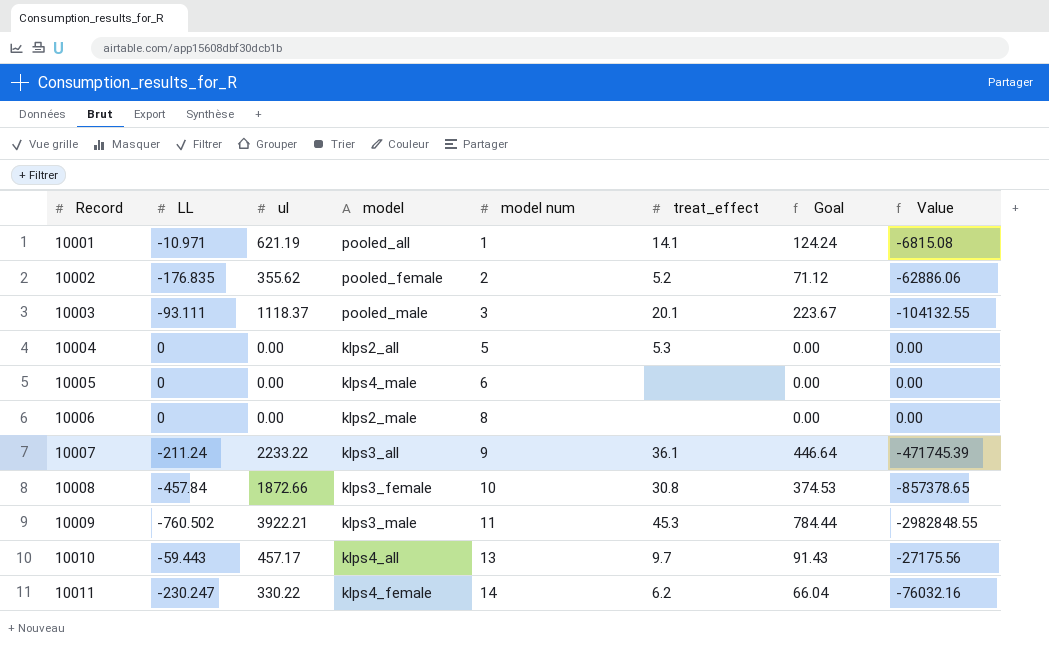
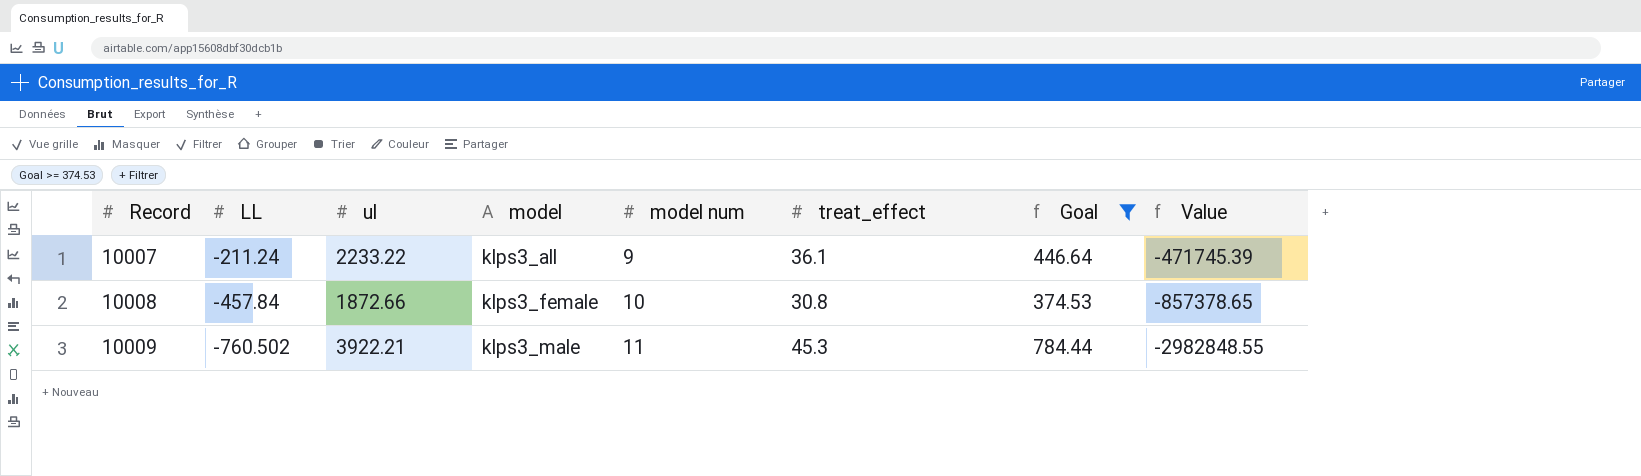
filter: none -> Goal >= 374.53

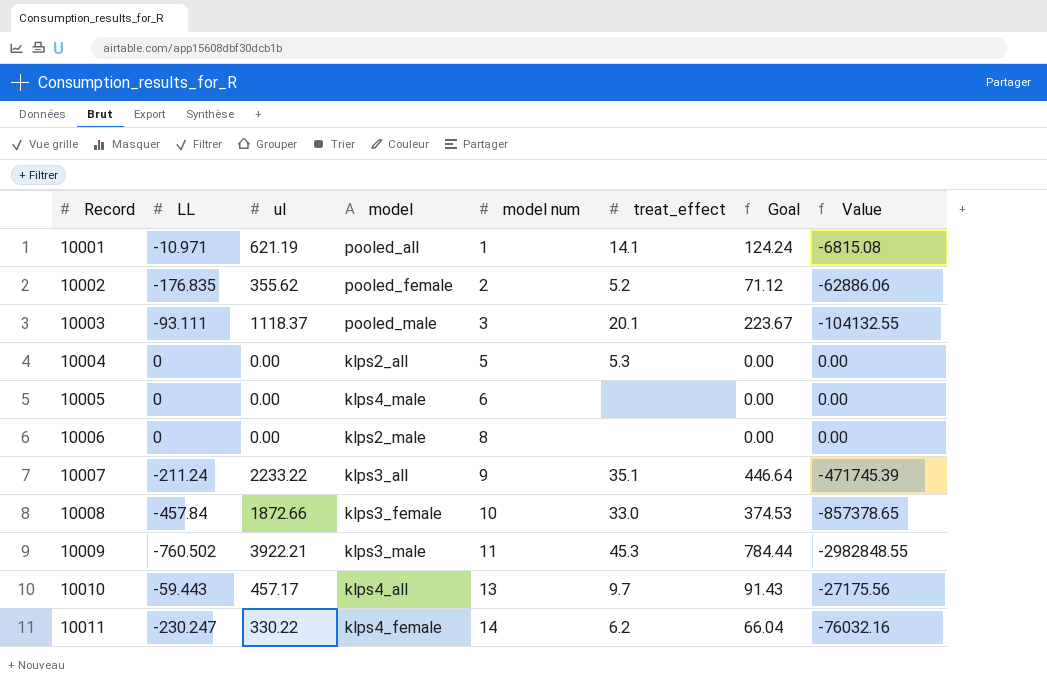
filter: Goal >= 374.53 -> none
10007 | treat_effect: 36.1 -> 35.1
10008 | treat_effect: 30.8 -> 33.0

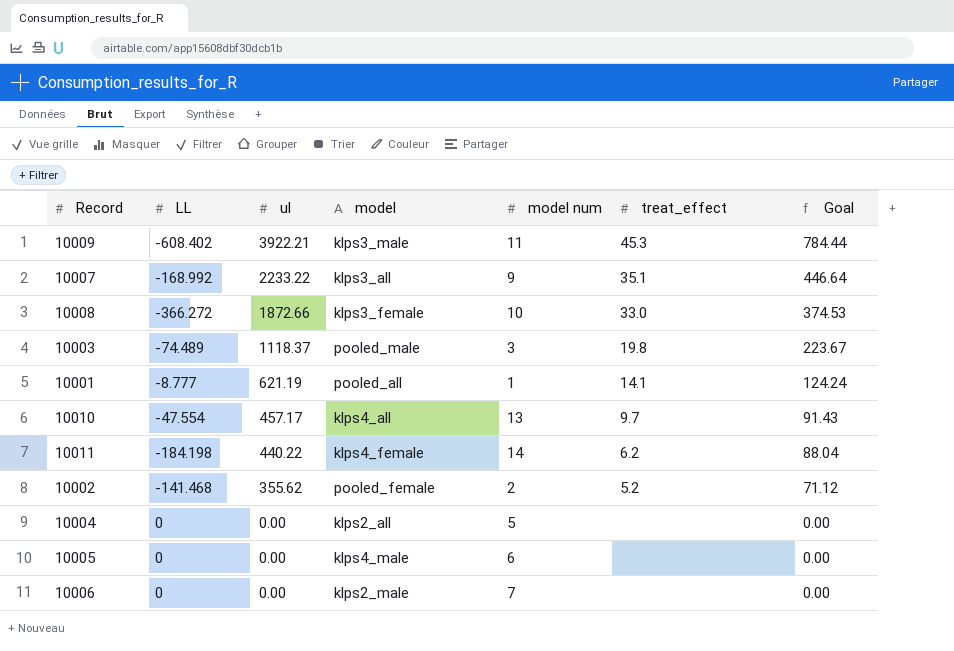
row order: Record ascending -> ul descending
column Value | formula: [LL] * [ul] -> none
10009 | LL: -760.502 -> -608.402
10007 | LL: -211.24 -> -168.992
10008 | LL: -457.84 -> -366.272
10003 | LL: -93.111 -> -74.489
10003 | treat_effect: 20.1 -> 19.8
10001 | LL: -10.971 -> -8.777
10010 | LL: -59.443 -> -47.554
10011 | LL: -230.247 -> -184.198
10011 | ul: 330.22 -> 440.22
10011 | Goal: 66.04 -> 88.04
10002 | LL: -176.835 -> -141.468
10004 | treat_effect: 5.3 -> none
10006 | model num: 8 -> 7

